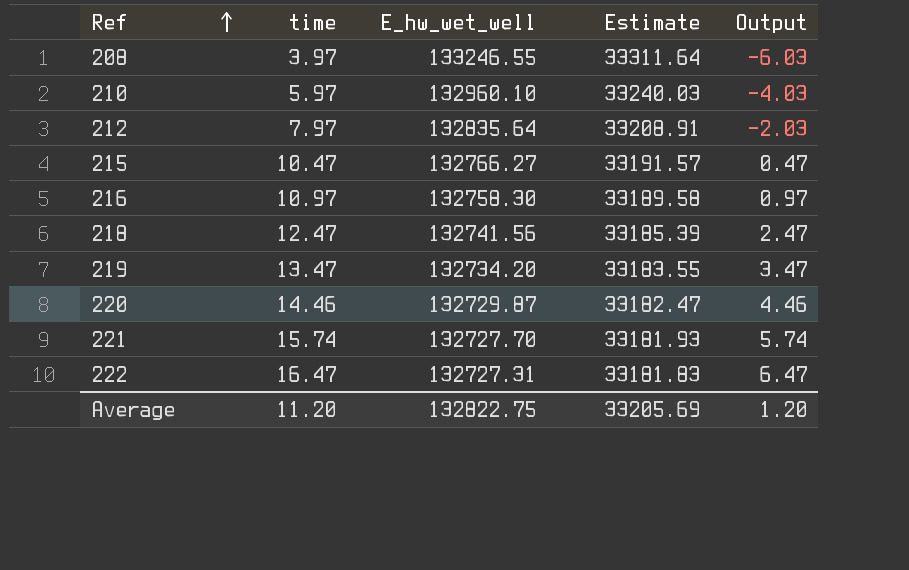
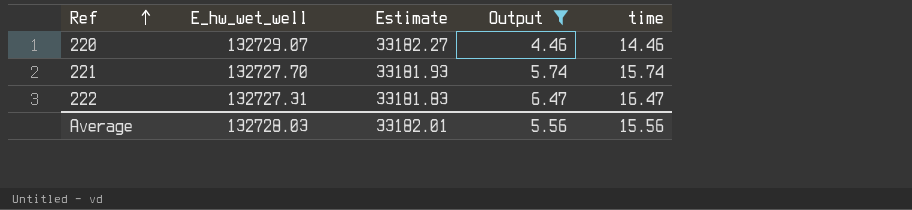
filter: none -> Output >= 4.46
column time | position: 2 -> 5
220 | E_hw_wet_well: 132729.87 -> 132729.07
220 | Estimate: 33182.47 -> 33182.27
Average | E_hw_wet_well: 132822.75 -> 132728.03
Average | Estimate: 33205.69 -> 33182.01
Average | Output: 1.20 -> 5.56
Average | time: 11.20 -> 15.56

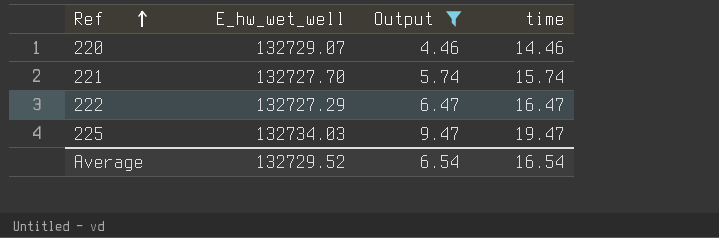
column Estimate | formula: [E_hw_wet_well] * 0.25 -> none
222 | E_hw_wet_well: 132727.31 -> 132727.29
row 225: none -> 132734.03 | 9.47 | 19.47
Average | E_hw_wet_well: 132728.03 -> 132729.52
Average | Output: 5.56 -> 6.54
Average | time: 15.56 -> 16.54

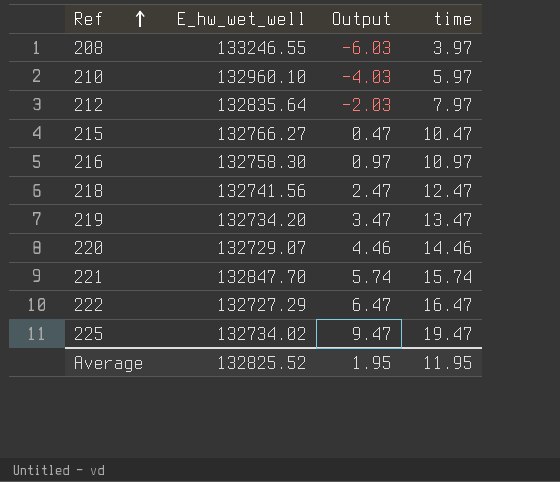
filter: Output >= 4.46 -> none
221 | E_hw_wet_well: 132727.70 -> 132847.70
225 | E_hw_wet_well: 132734.03 -> 132734.02
Average | E_hw_wet_well: 132729.52 -> 132825.52
Average | Output: 6.54 -> 1.95
Average | time: 16.54 -> 11.95

